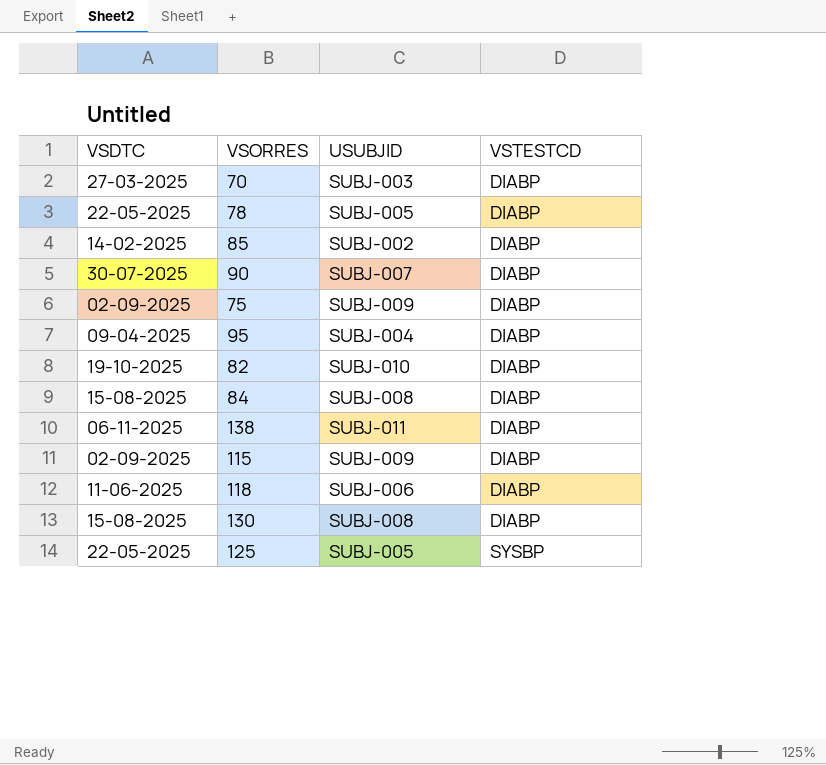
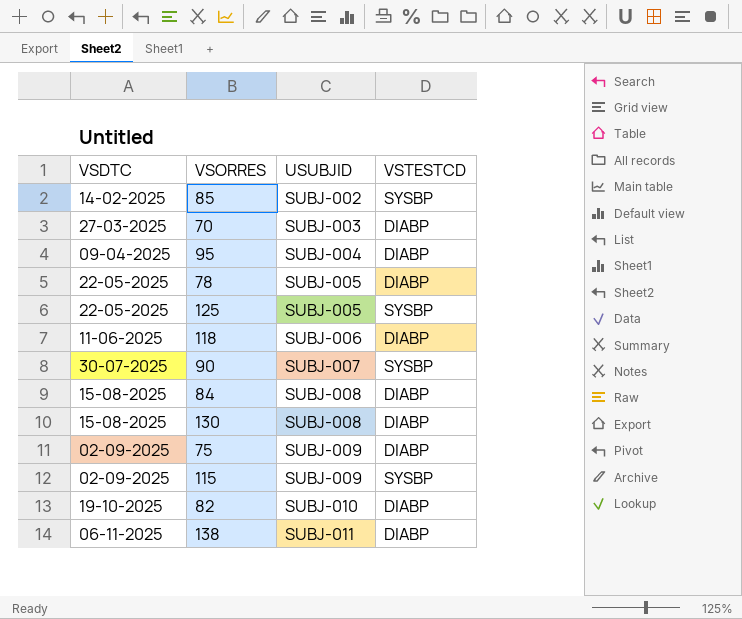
row order: VSTESTCD ascending -> VSDTC ascending
85 | VSTESTCD: DIABP -> SYSBP
90 | VSTESTCD: DIABP -> SYSBP
115 | VSTESTCD: DIABP -> SYSBP

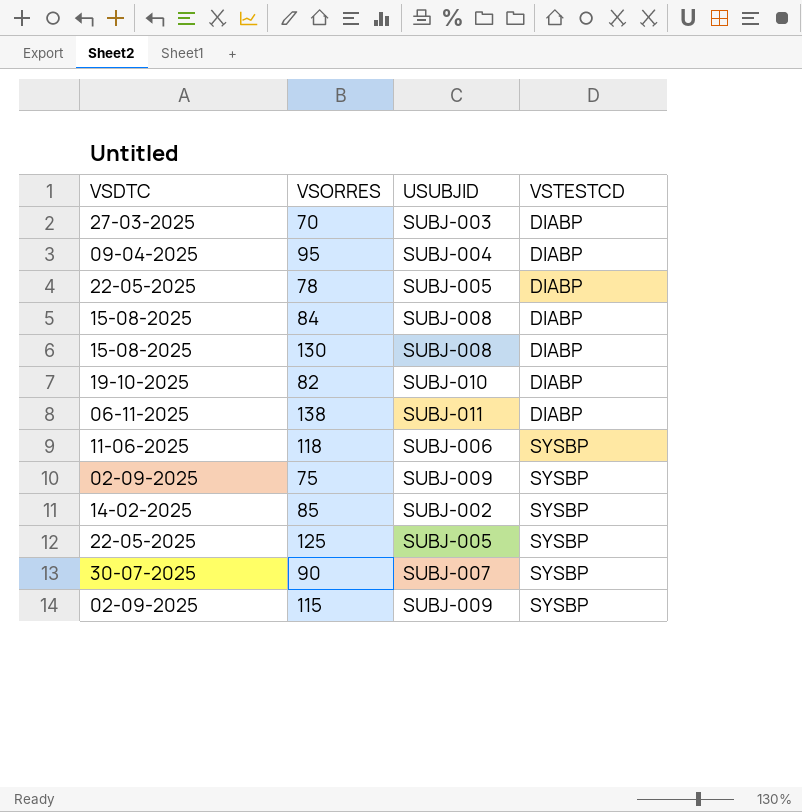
row order: VSDTC ascending -> VSTESTCD ascending
118 | VSTESTCD: DIABP -> SYSBP
75 | VSTESTCD: DIABP -> SYSBP

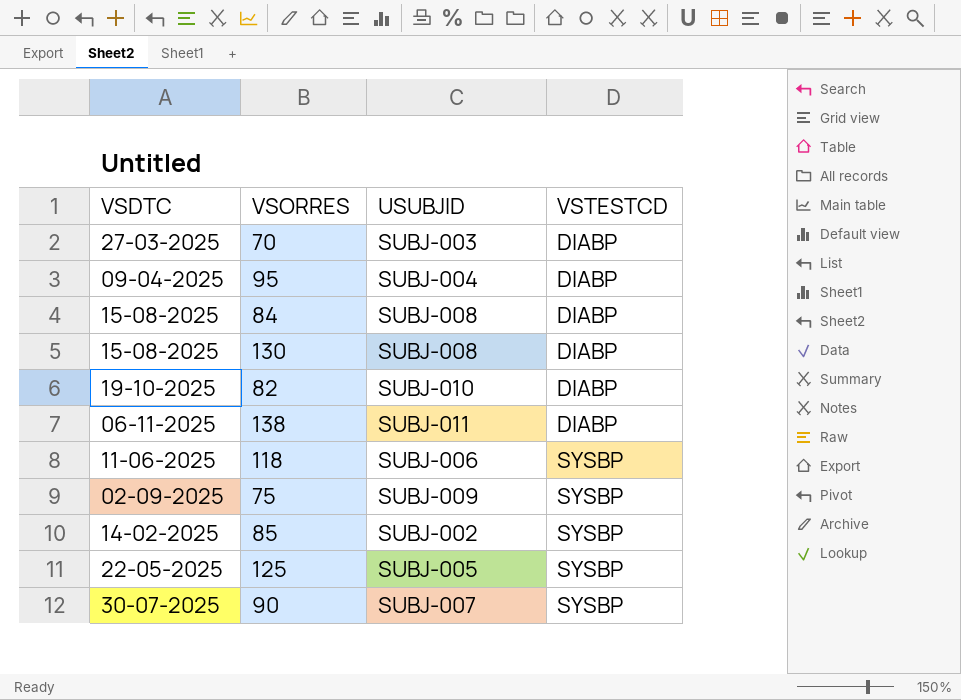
row 78: 22-05-2025 | SUBJ-005 | DIABP -> none
row 115: 02-09-2025 | SUBJ-009 | SYSBP -> none

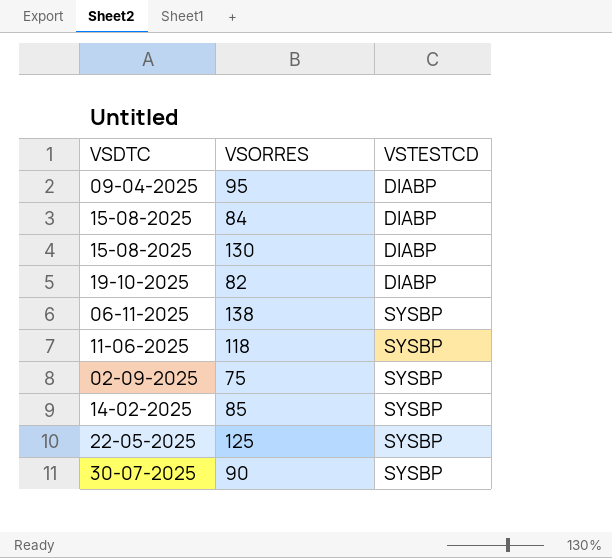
column USUBJID | position: 3 -> none
row 70: 27-03-2025 | SUBJ-003 | DIABP -> none
138 | VSTESTCD: DIABP -> SYSBP

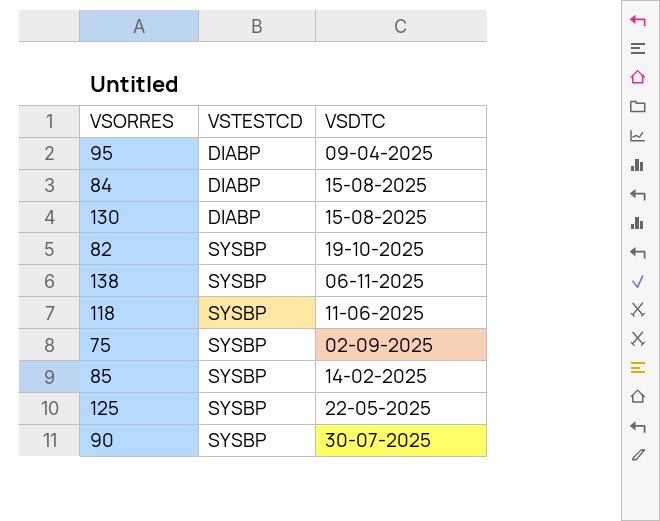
column VSDTC | position: 1 -> 3
82 | VSTESTCD: DIABP -> SYSBP

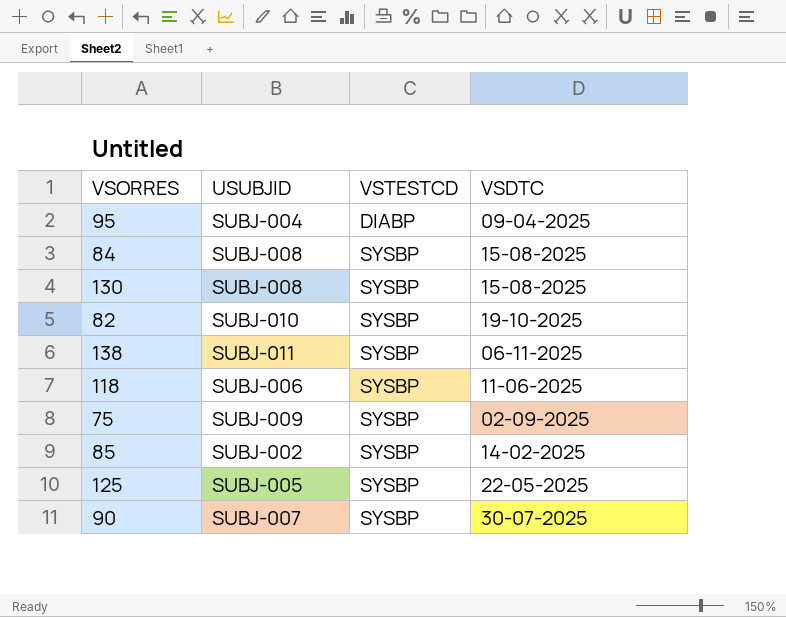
column USUBJID | position: none -> 2
84 | VSTESTCD: DIABP -> SYSBP
130 | VSTESTCD: DIABP -> SYSBP

